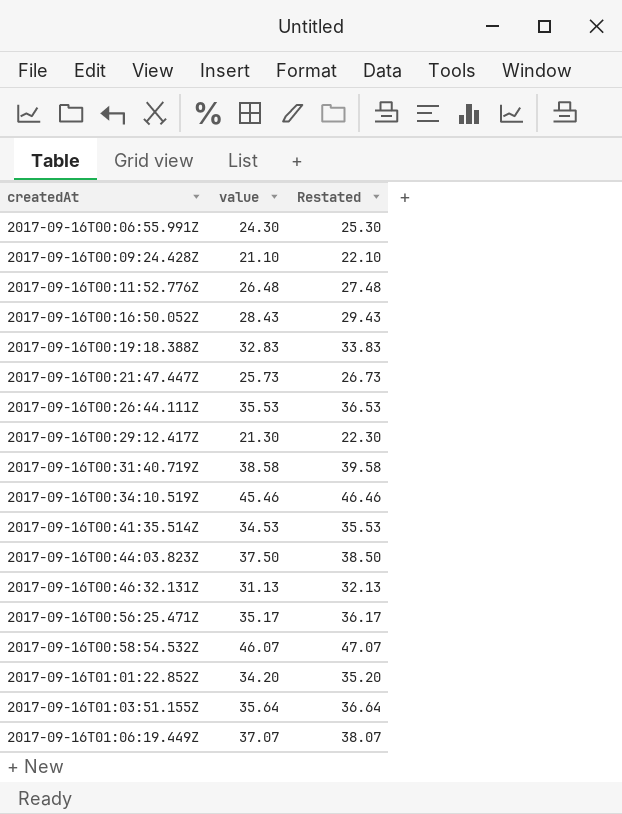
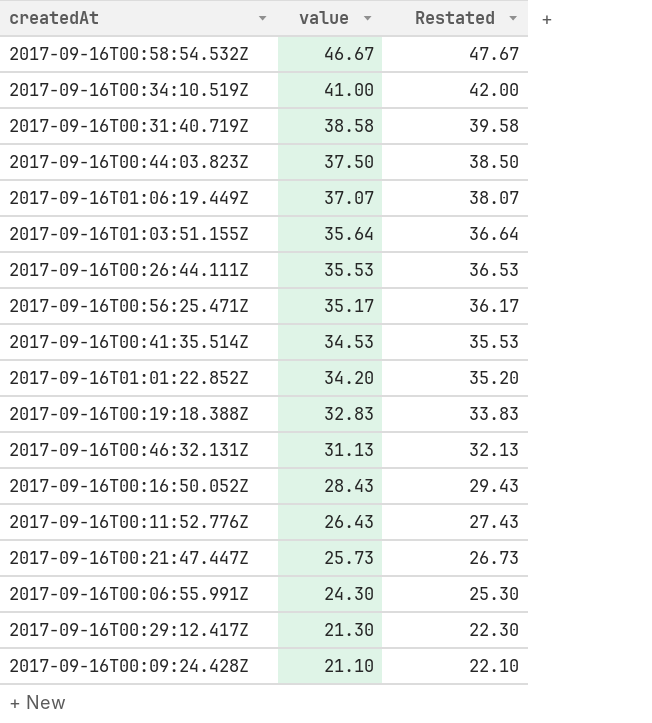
row order: createdAt ascending -> value descending
2017-09-16T00:58:54.532Z | value: 46.07 -> 46.67
2017-09-16T00:58:54.532Z | Restated: 47.07 -> 47.67
2017-09-16T00:34:10.519Z | value: 45.46 -> 41.00
2017-09-16T00:34:10.519Z | Restated: 46.46 -> 42.00
2017-09-16T00:11:52.776Z | value: 26.48 -> 26.43
2017-09-16T00:11:52.776Z | Restated: 27.48 -> 27.43

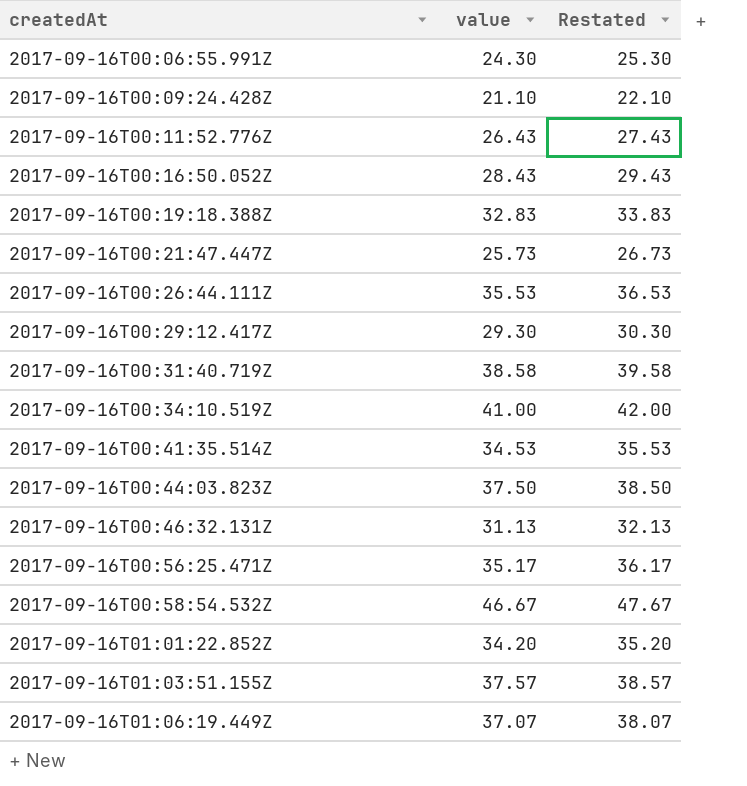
row order: value descending -> createdAt ascending
2017-09-16T00:29:12.417Z | value: 21.30 -> 29.30
2017-09-16T00:29:12.417Z | Restated: 22.30 -> 30.30
2017-09-16T01:03:51.155Z | value: 35.64 -> 37.57
2017-09-16T01:03:51.155Z | Restated: 36.64 -> 38.57

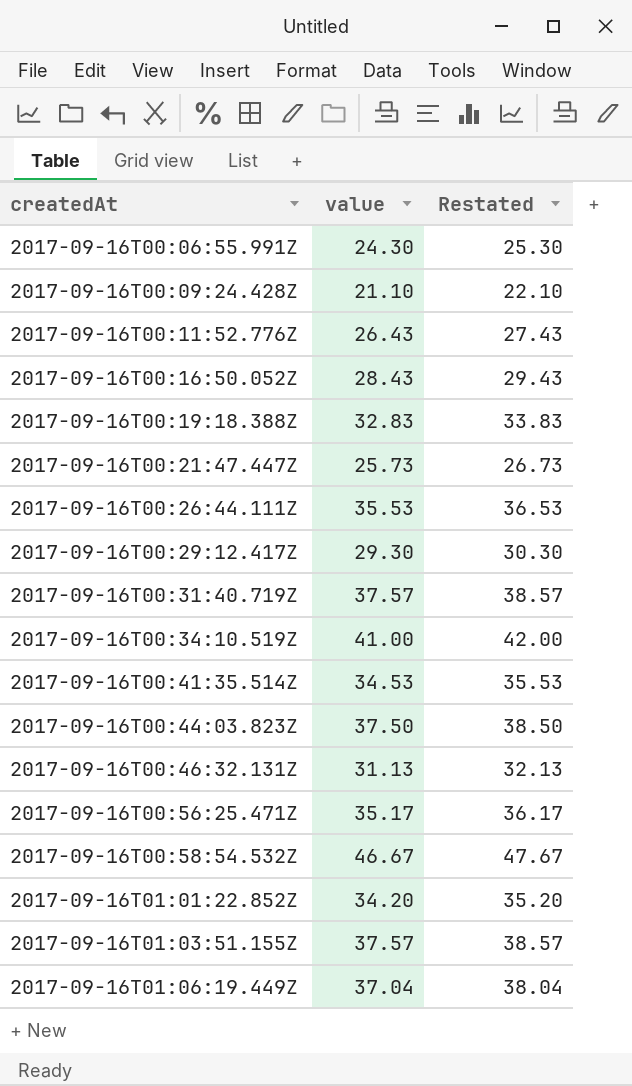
2017-09-16T00:31:40.719Z | value: 38.58 -> 37.57
2017-09-16T00:31:40.719Z | Restated: 39.58 -> 38.57
2017-09-16T01:06:19.449Z | value: 37.07 -> 37.04
2017-09-16T01:06:19.449Z | Restated: 38.07 -> 38.04

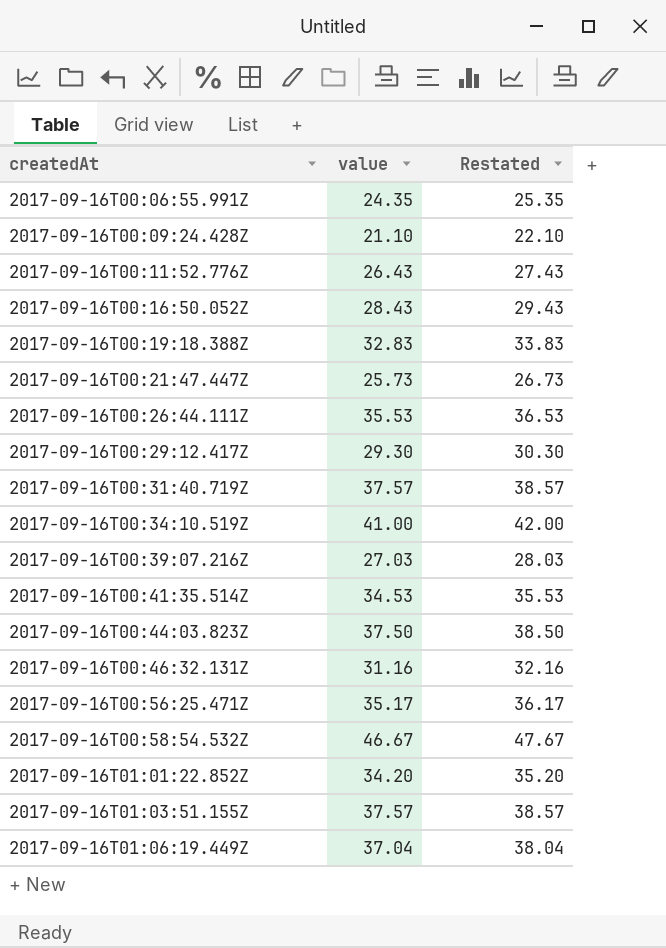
2017-09-16T00:06:55.991Z | value: 24.30 -> 24.35
2017-09-16T00:06:55.991Z | Restated: 25.30 -> 25.35
row 2017-09-16T00:39:07.216Z: none -> 27.03 | 28.03
2017-09-16T00:46:32.131Z | value: 31.13 -> 31.16
2017-09-16T00:46:32.131Z | Restated: 32.13 -> 32.16

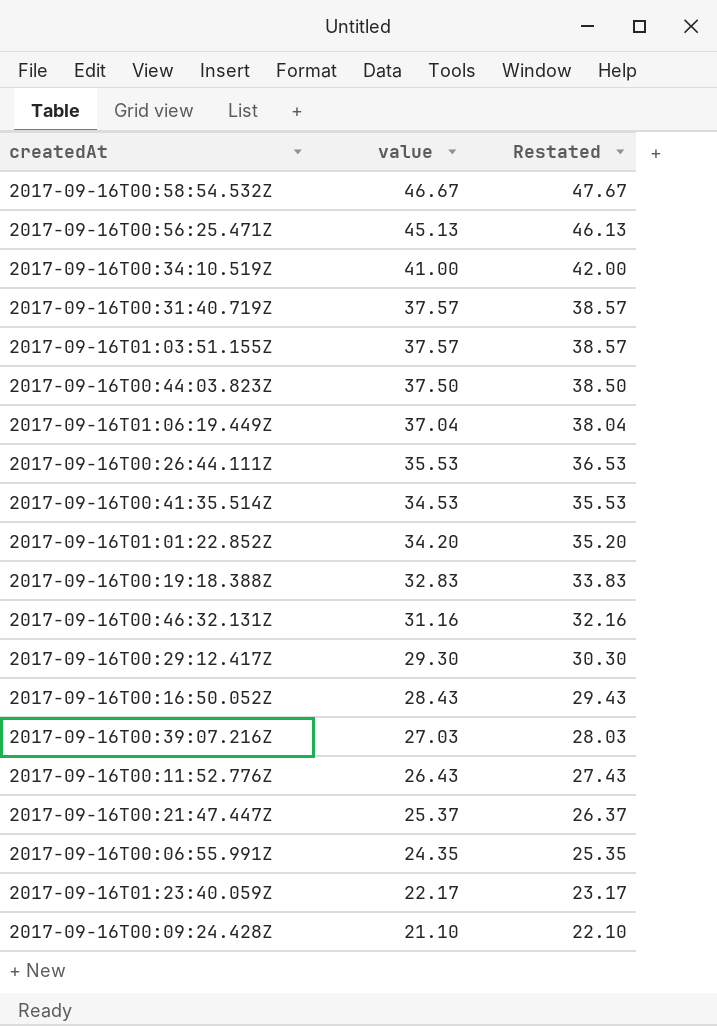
row order: createdAt ascending -> value descending
2017-09-16T00:56:25.471Z | value: 35.17 -> 45.13
2017-09-16T00:56:25.471Z | Restated: 36.17 -> 46.13
2017-09-16T00:21:47.447Z | value: 25.73 -> 25.37
2017-09-16T00:21:47.447Z | Restated: 26.73 -> 26.37
row 2017-09-16T01:23:40.059Z: none -> 22.17 | 23.17

